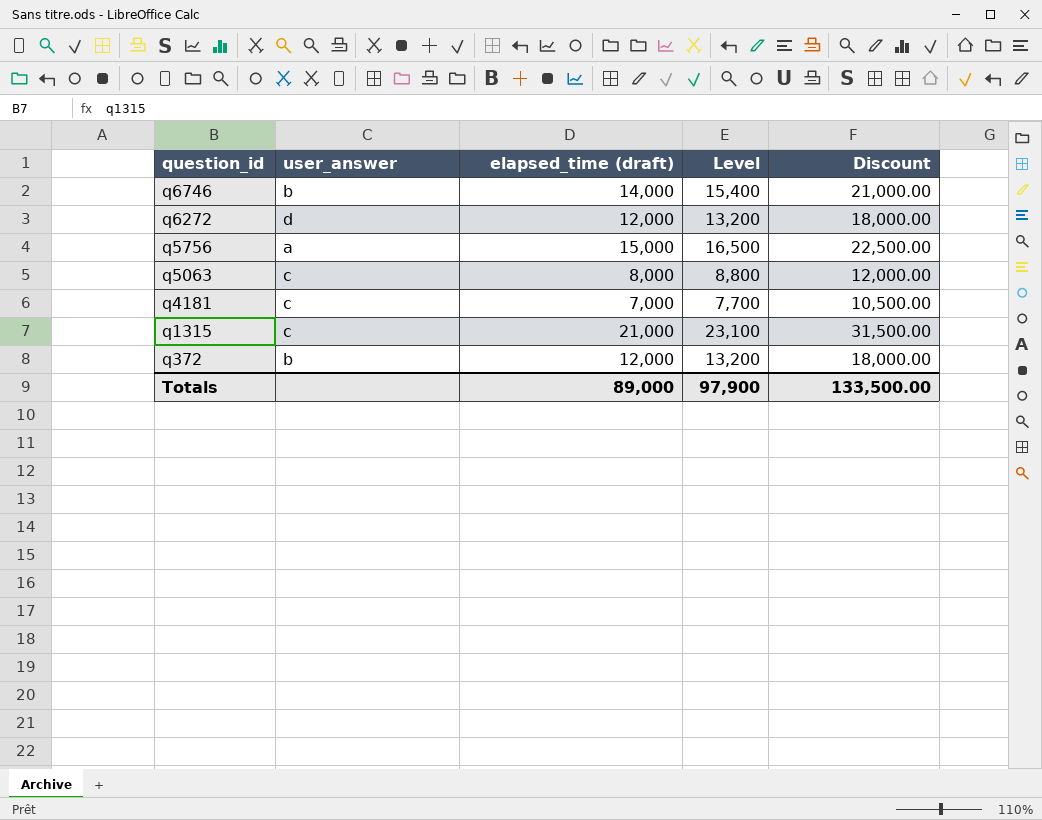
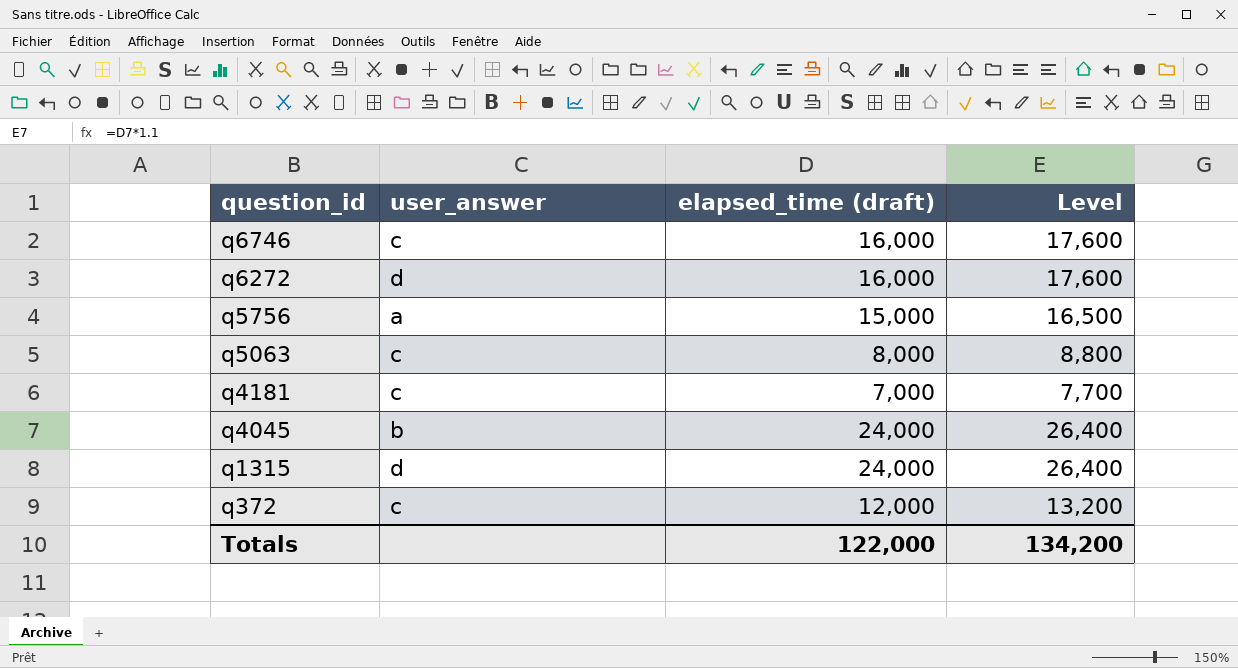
column Discount | formula: [elapsed_time (draft)] * 1.5 -> none
q6746 | user_answer: b -> c
q6746 | elapsed_time (draft): 14,000 -> 16,000
q6746 | Level: 15,400 -> 17,600
q6272 | elapsed_time (draft): 12,000 -> 16,000
q6272 | Level: 13,200 -> 17,600
row q4045: none -> b | 24,000 | 26,400
q1315 | user_answer: c -> d
q1315 | elapsed_time (draft): 21,000 -> 24,000
q1315 | Level: 23,100 -> 26,400
q372 | user_answer: b -> c
Totals | elapsed_time (draft): 89,000 -> 122,000
Totals | Level: 97,900 -> 134,200

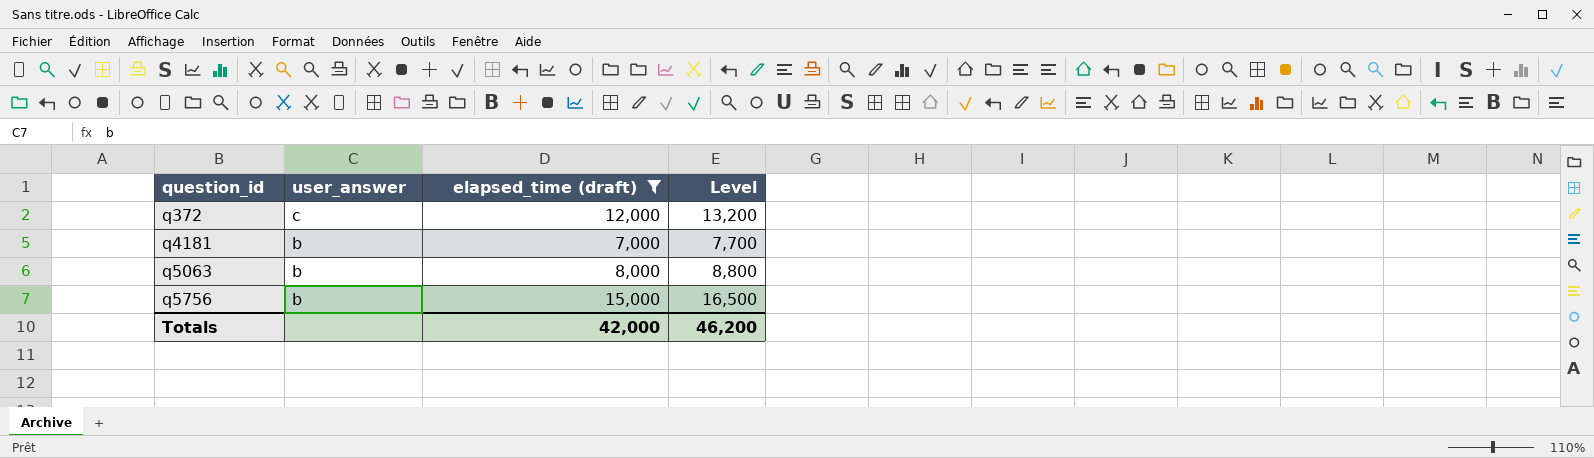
filter: none -> elapsed_time (draft) <= 15,000
row order: question_id descending -> question_id ascending
q4181 | user_answer: c -> b
q5063 | user_answer: c -> b
q5756 | user_answer: a -> b
Totals | elapsed_time (draft): 122,000 -> 42,000
Totals | Level: 134,200 -> 46,200

